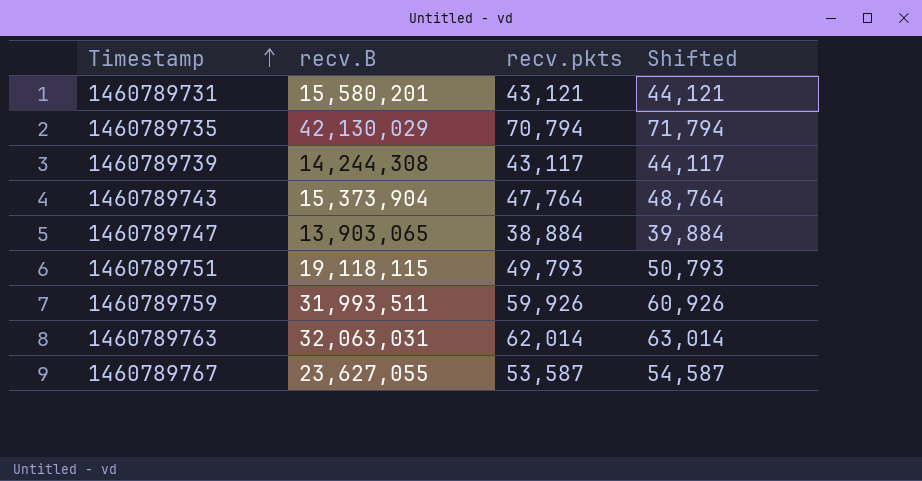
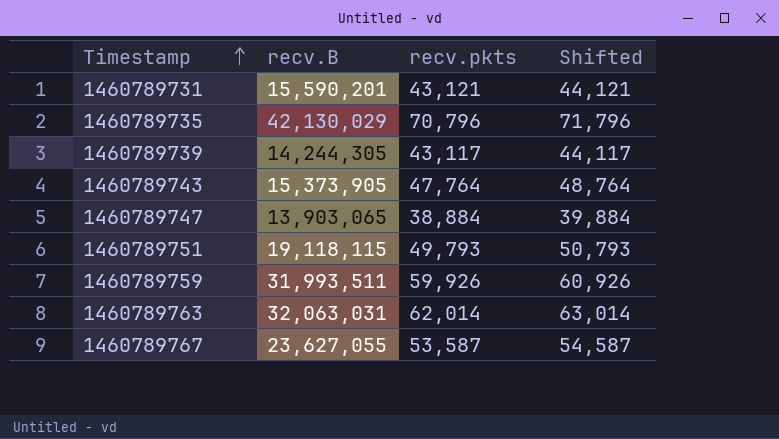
1460789731 | recv.B: 15,580,201 -> 15,590,201
1460789735 | recv.pkts: 70,794 -> 70,796
1460789735 | Shifted: 71,794 -> 71,796
1460789739 | recv.B: 14,244,308 -> 14,244,305
1460789743 | recv.B: 15,373,904 -> 15,373,905

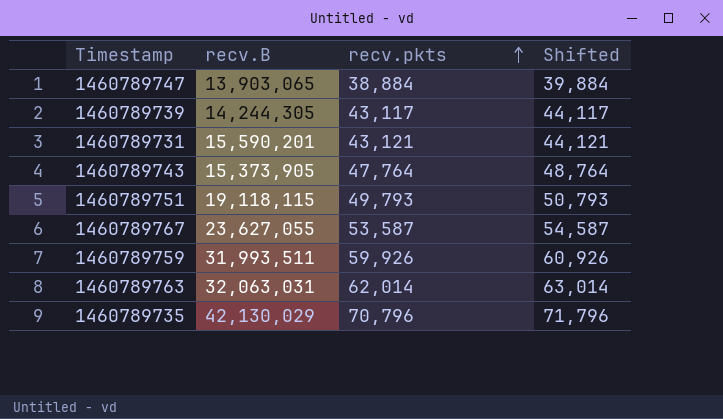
row order: Timestamp ascending -> recv.pkts ascending

